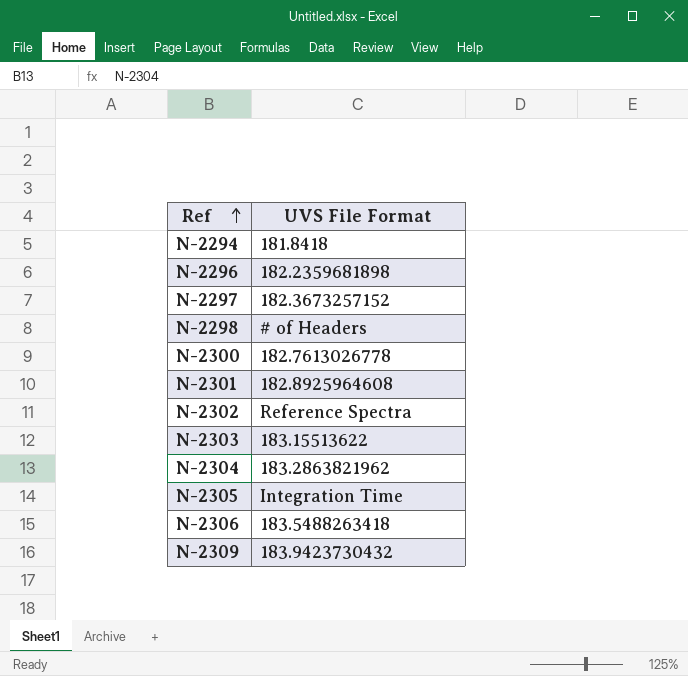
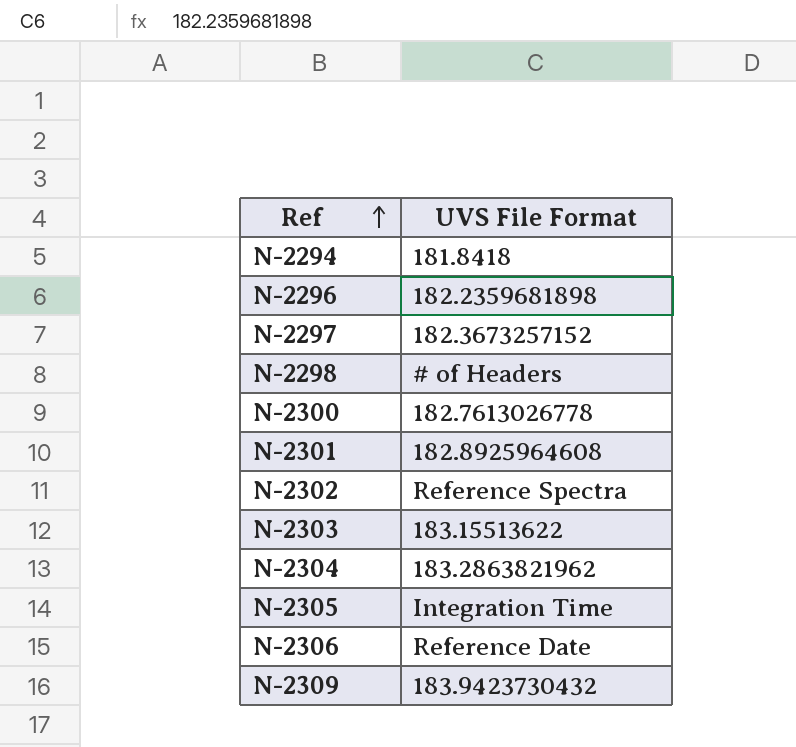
N-2306 | UVS File Format: 183.5488263418 -> Reference Date

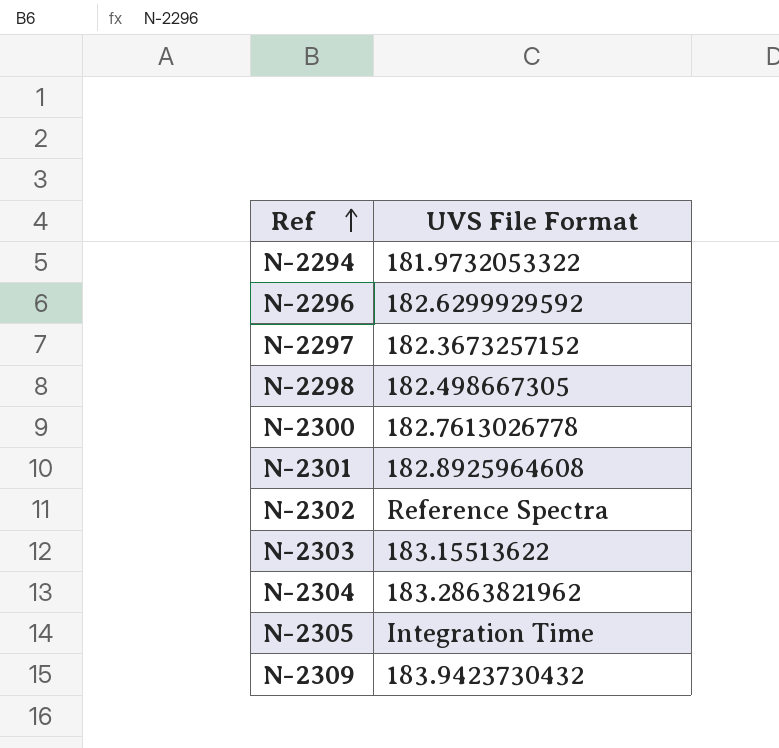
row N-2306: Reference Date -> none
N-2294 | UVS File Format: 181.8418 -> 181.9732053322
N-2296 | UVS File Format: 182.2359681898 -> 182.6299929592
N-2298 | UVS File Format: # of Headers -> 182.498667305

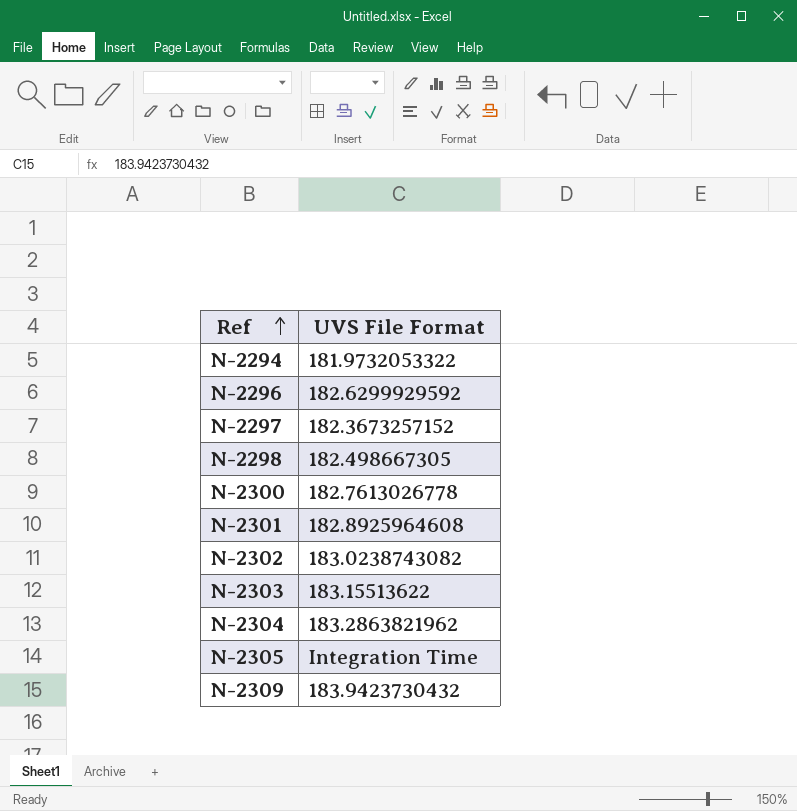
N-2302 | UVS File Format: Reference Spectra -> 183.0238743082

